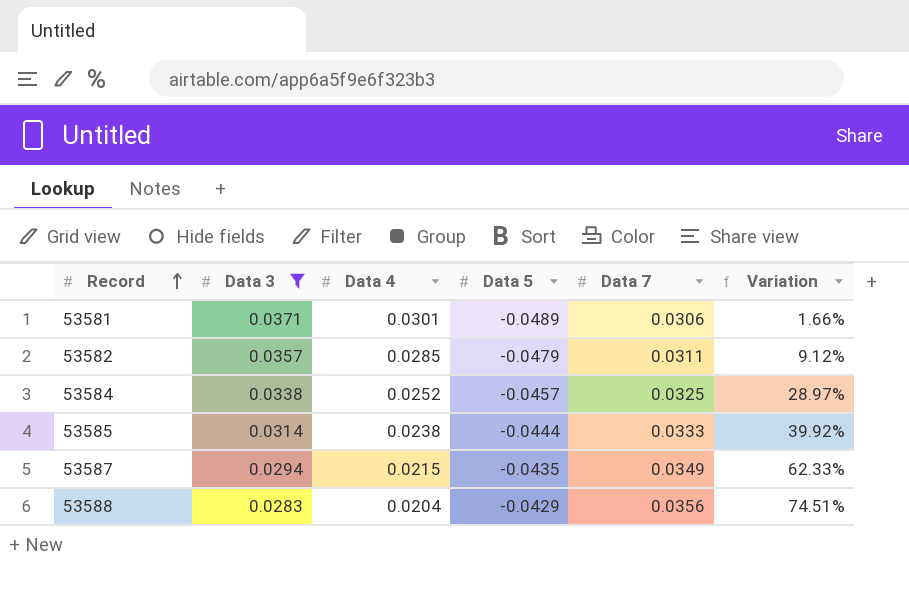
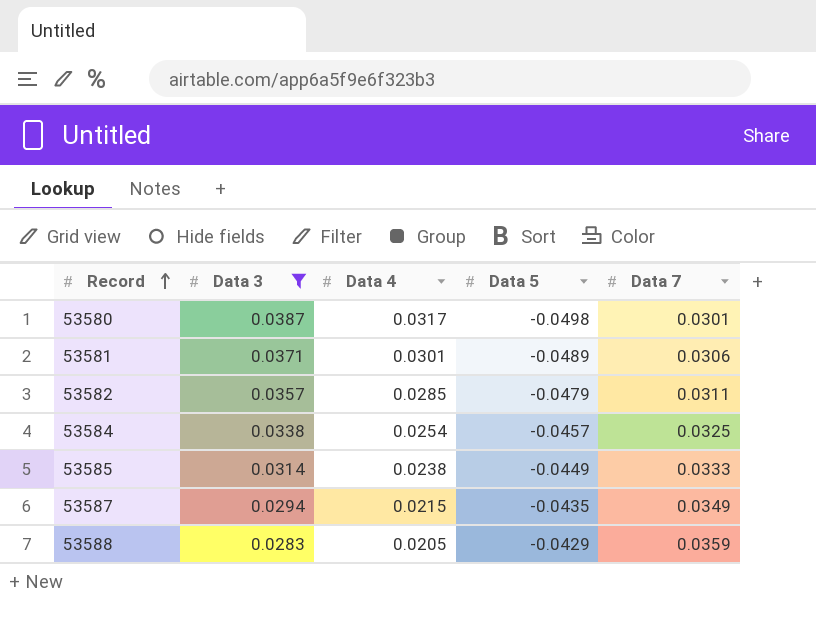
column Variation | formula: ([Data 7] - [Data 4]) / [Data 4] -> none
row 53580: none -> 0.0387 | 0.0317 | -0.0498 | 0.0301
53584 | Data 4: 0.0252 -> 0.0254
53585 | Data 5: -0.0444 -> -0.0449
53588 | Data 4: 0.0204 -> 0.0205
53588 | Data 7: 0.0356 -> 0.0359

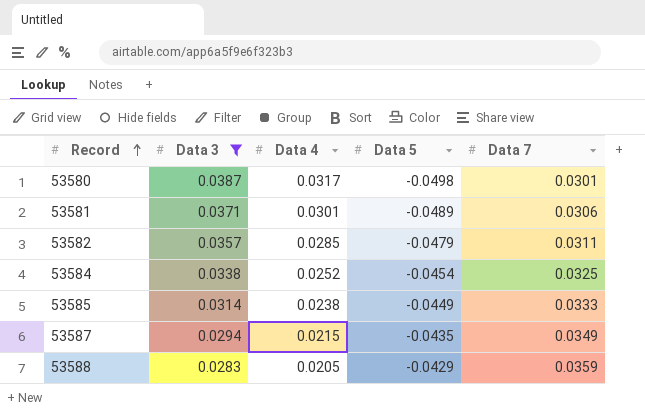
53584 | Data 4: 0.0254 -> 0.0252
53584 | Data 5: -0.0457 -> -0.0454

